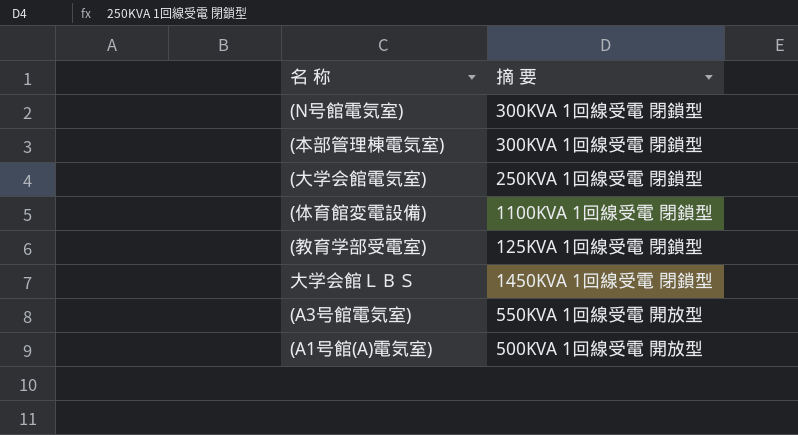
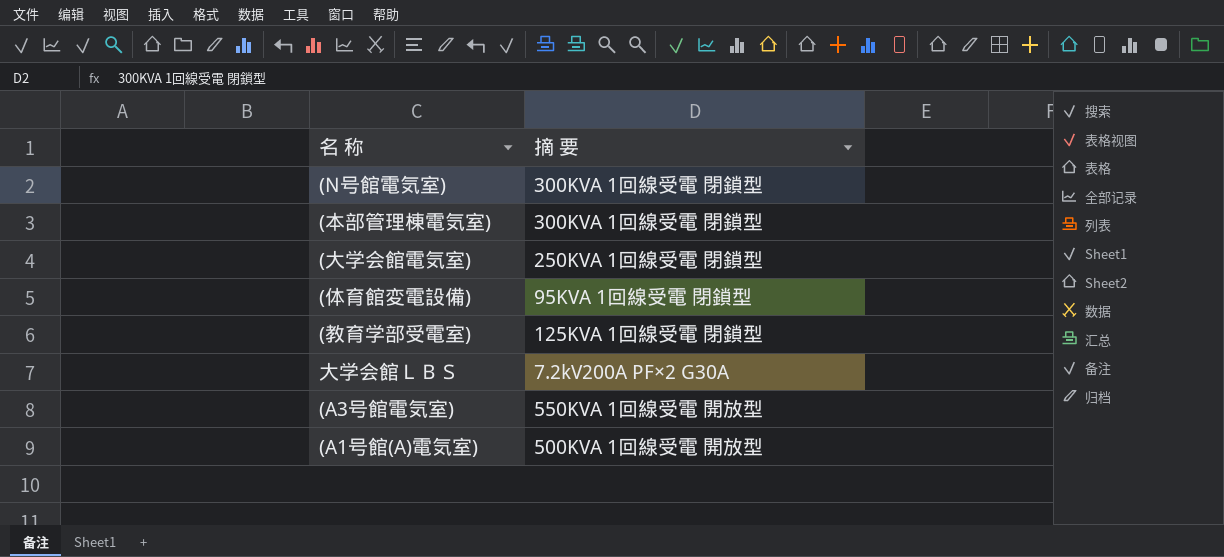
(体育館変電設備) | 摘 要: 1100KVA 1回線受電 閉鎖型 -> 95KVA 1回線受電 閉鎖型
大学会館ＬＢＳ | 摘 要: 1450KVA 1回線受電 閉鎖型 -> 7.2kV200A PF×2 G30A

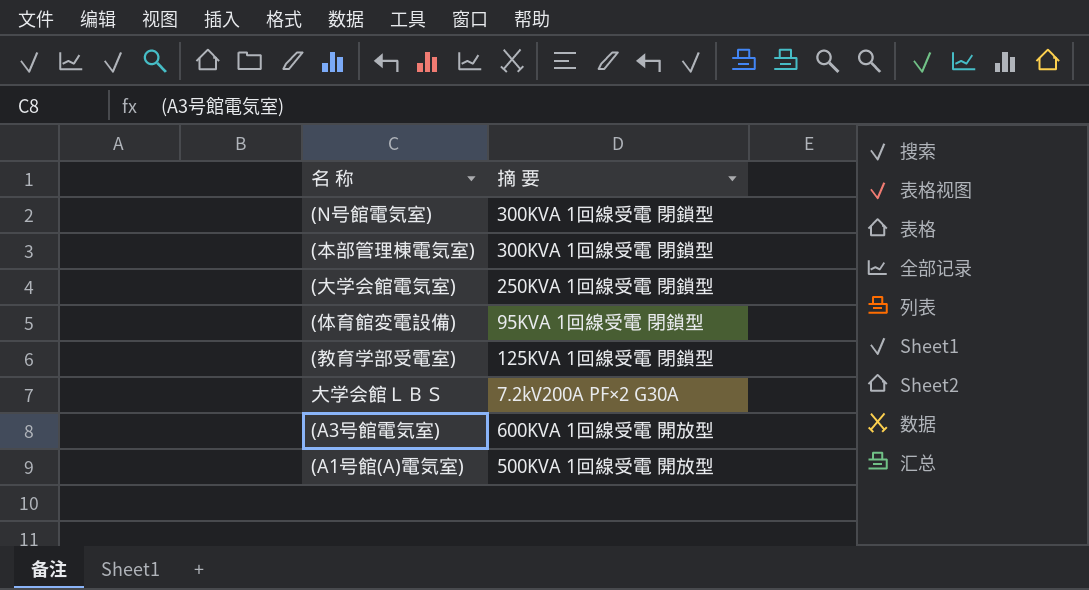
(A3号館電気室) | 摘 要: 550KVA 1回線受電 開放型 -> 600KVA 1回線受電 開放型

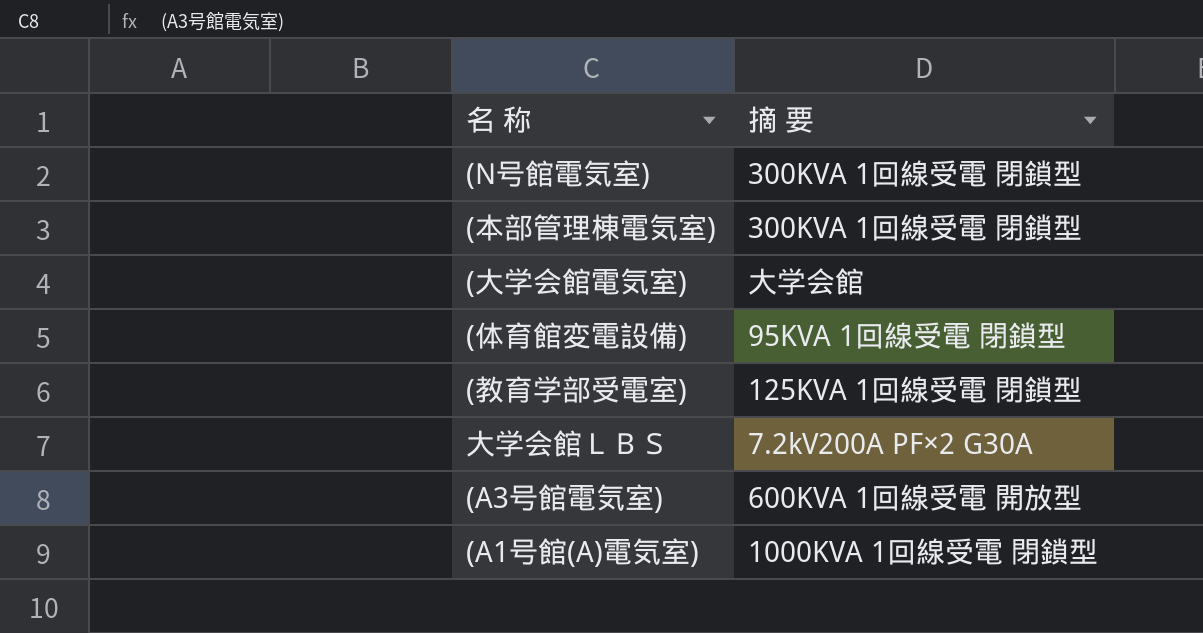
(大学会館電気室) | 摘 要: 250KVA 1回線受電 閉鎖型 -> 大学会館
(A1号館(A)電気室) | 摘 要: 500KVA 1回線受電 開放型 -> 1000KVA 1回線受電 閉鎖型

